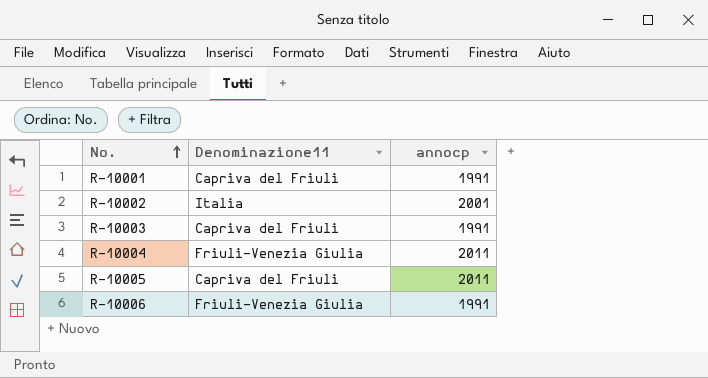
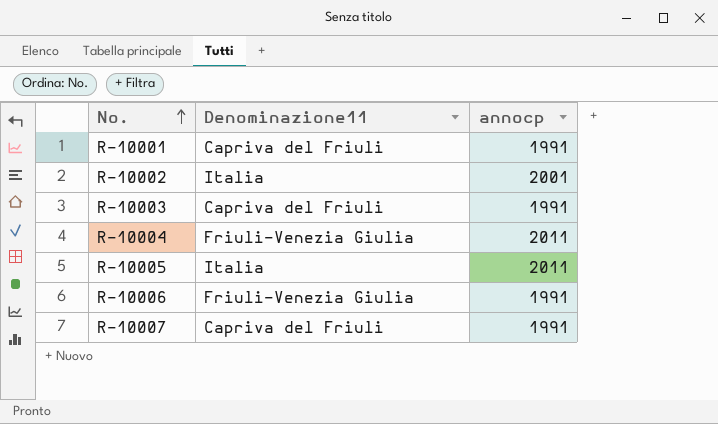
R-10005 | Denominazione11: Capriva del Friuli -> Italia
row R-10007: none -> Capriva del Friuli | 1991

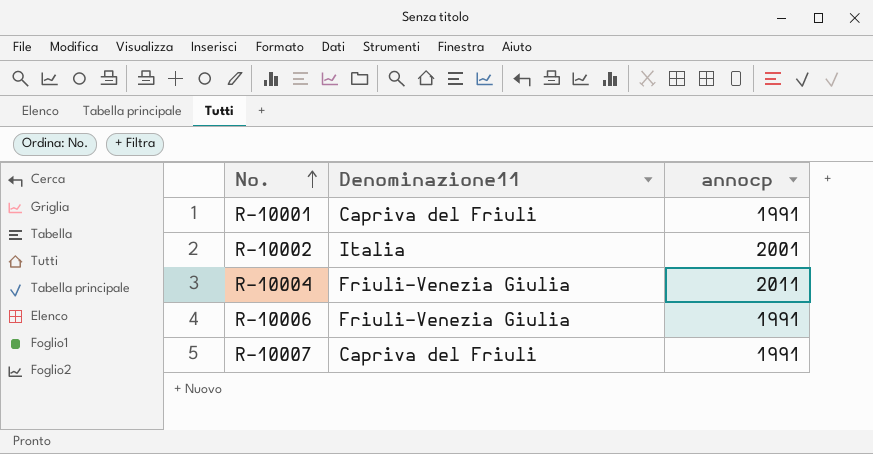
row R-10003: Capriva del Friuli | 1991 -> none
row R-10005: Italia | 2011 -> none

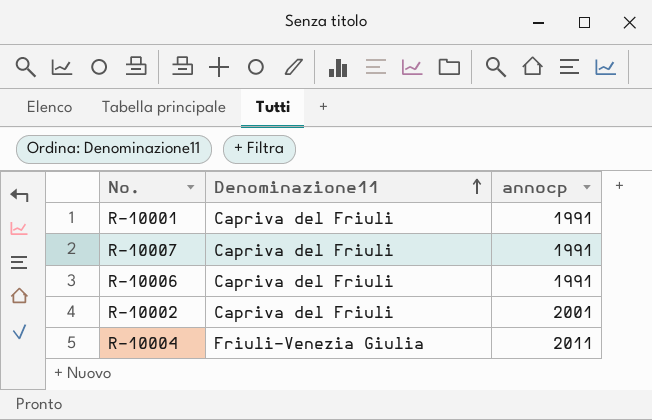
row order: No. ascending -> Denominazione11 ascending
R-10006 | Denominazione11: Friuli-Venezia Giulia -> Capriva del Friuli
R-10002 | Denominazione11: Italia -> Capriva del Friuli

